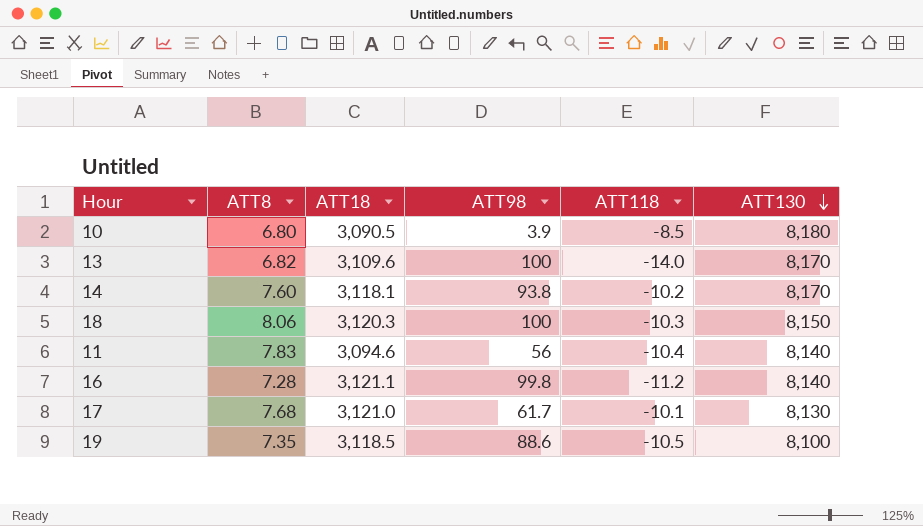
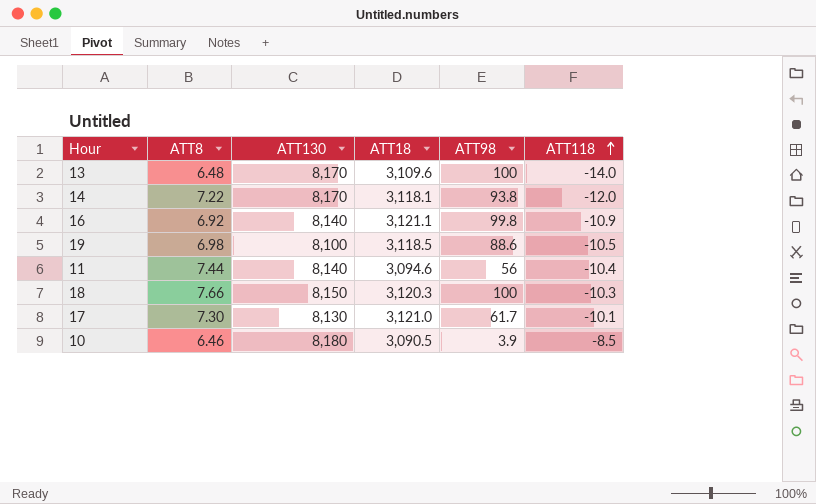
row order: ATT130 descending -> ATT118 ascending
column ATT130 | position: 6 -> 3
13 | ATT8: 6.82 -> 6.48
14 | ATT8: 7.60 -> 7.22
14 | ATT118: -10.2 -> -12.0
16 | ATT8: 7.28 -> 6.92
16 | ATT118: -11.2 -> -10.9
19 | ATT8: 7.35 -> 6.98
11 | ATT8: 7.83 -> 7.44
18 | ATT8: 8.06 -> 7.66
17 | ATT8: 7.68 -> 7.30
10 | ATT8: 6.80 -> 6.46

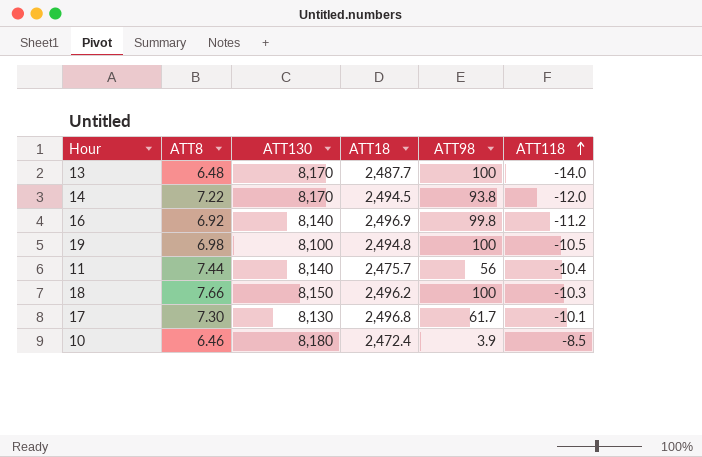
13 | ATT18: 3,109.6 -> 2,487.7
14 | ATT18: 3,118.1 -> 2,494.5
16 | ATT18: 3,121.1 -> 2,496.9
16 | ATT118: -10.9 -> -11.2
19 | ATT18: 3,118.5 -> 2,494.8
19 | ATT98: 88.6 -> 100
11 | ATT18: 3,094.6 -> 2,475.7
18 | ATT18: 3,120.3 -> 2,496.2
17 | ATT18: 3,121.0 -> 2,496.8
10 | ATT18: 3,090.5 -> 2,472.4

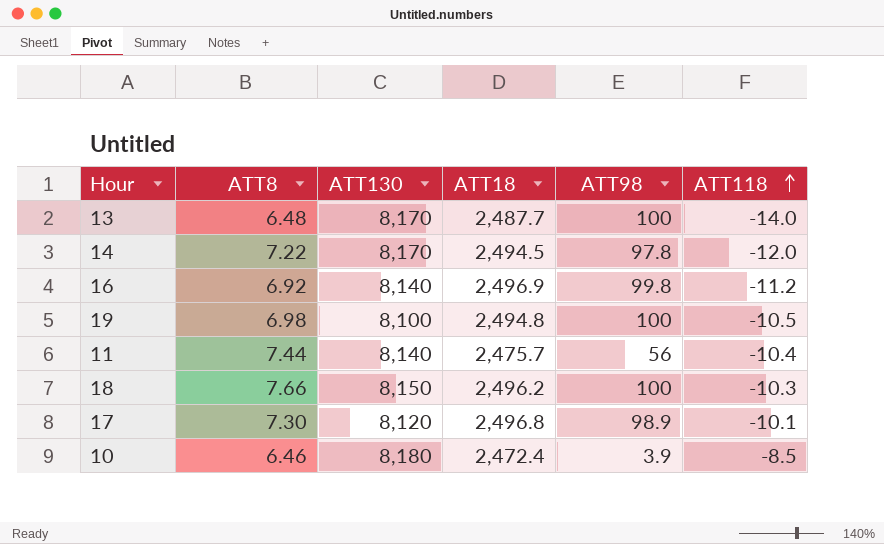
14 | ATT98: 93.8 -> 97.8
17 | ATT130: 8,130 -> 8,120
17 | ATT98: 61.7 -> 98.9

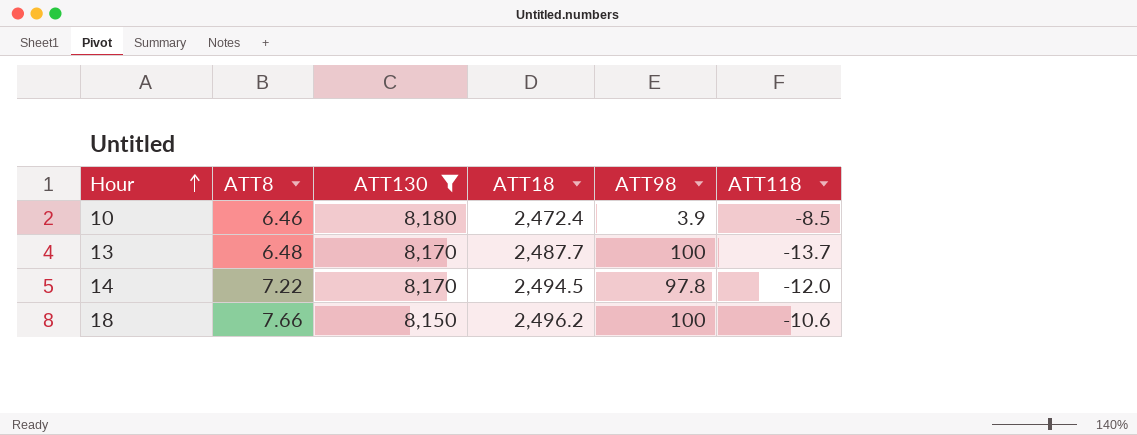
filter: none -> ATT130 >= 8,150
row order: ATT118 ascending -> Hour ascending
13 | ATT118: -14.0 -> -13.7
18 | ATT118: -10.3 -> -10.6

